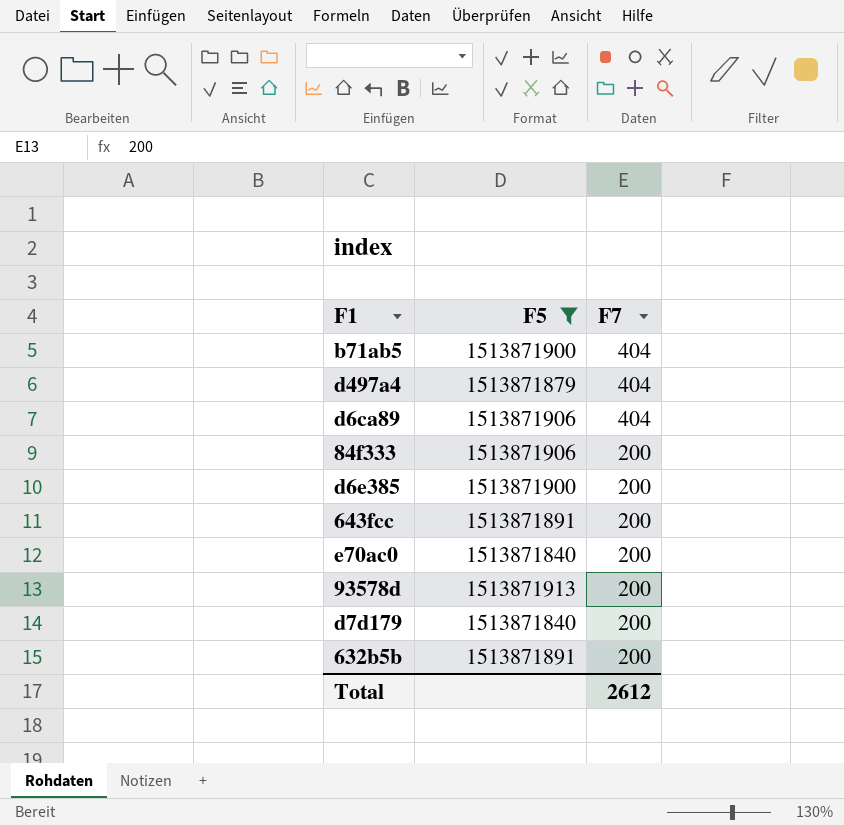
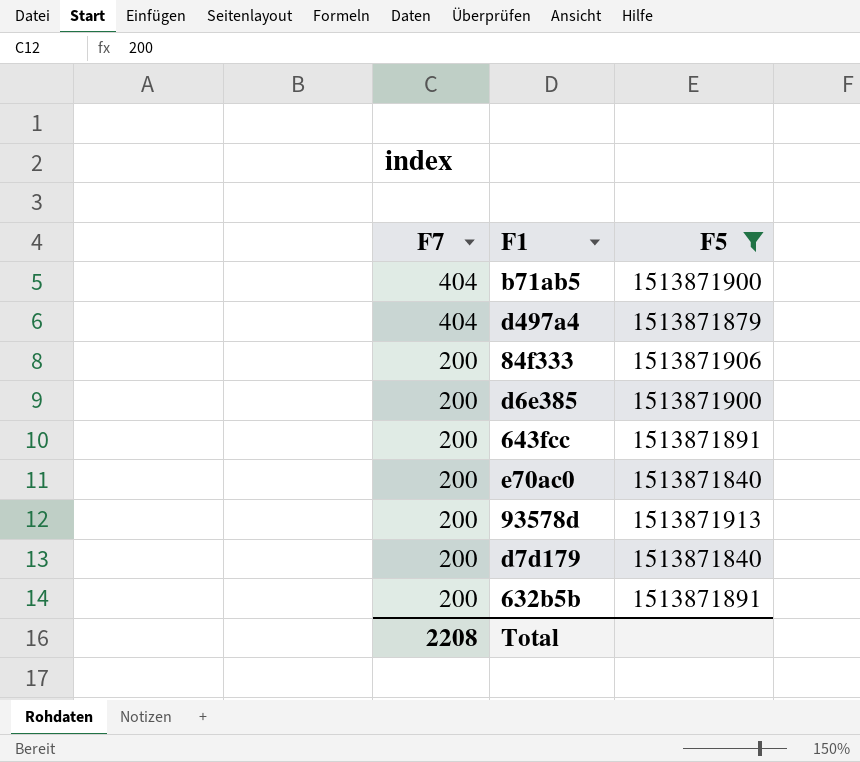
column F7 | position: 3 -> 1
row d6ca89: 1513871906 | 404 -> none
Total | F7: 2612 -> 2208

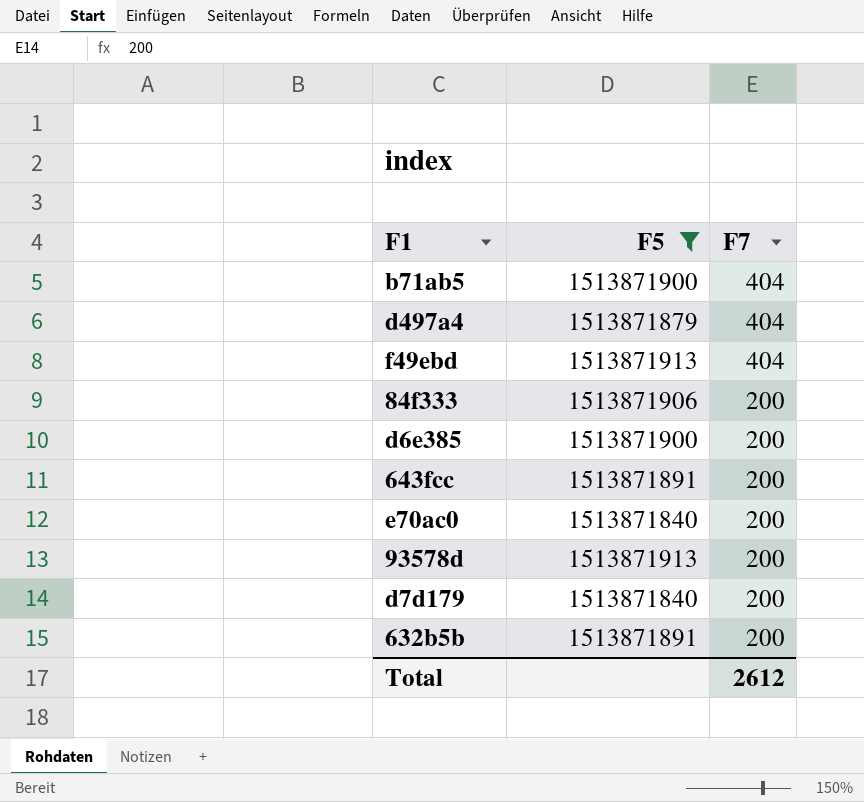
column F7 | position: 1 -> 3
row f49ebd: none -> 1513871913 | 404
Total | F7: 2208 -> 2612

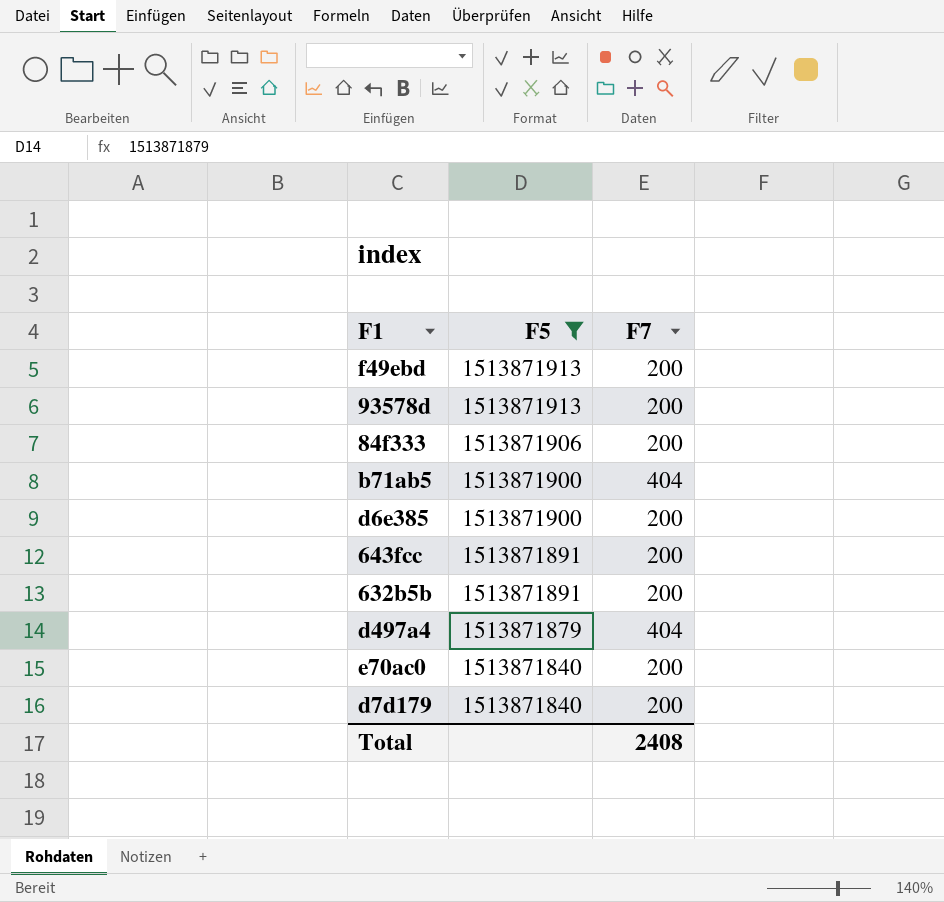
row order: F7 descending -> F5 descending
f49ebd | F7: 404 -> 200
Total | F7: 2612 -> 2408

